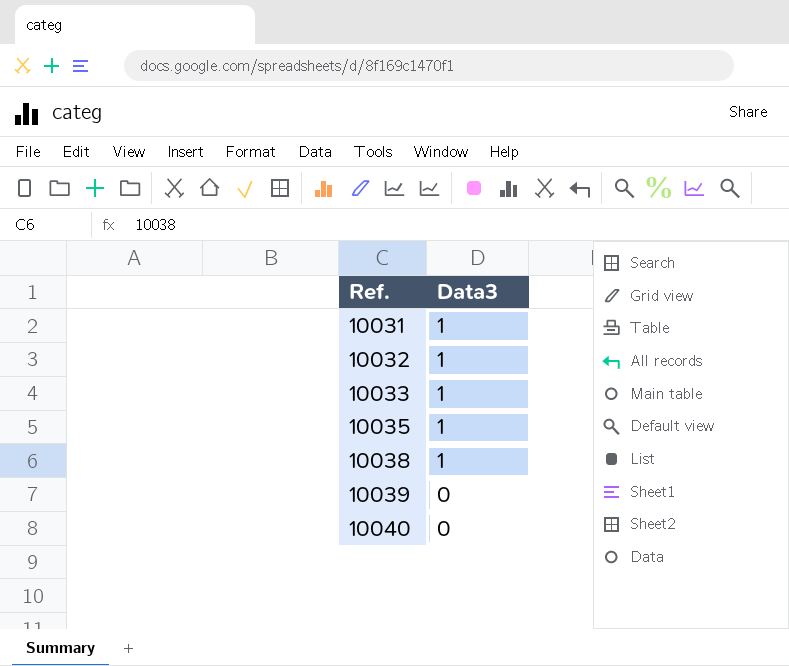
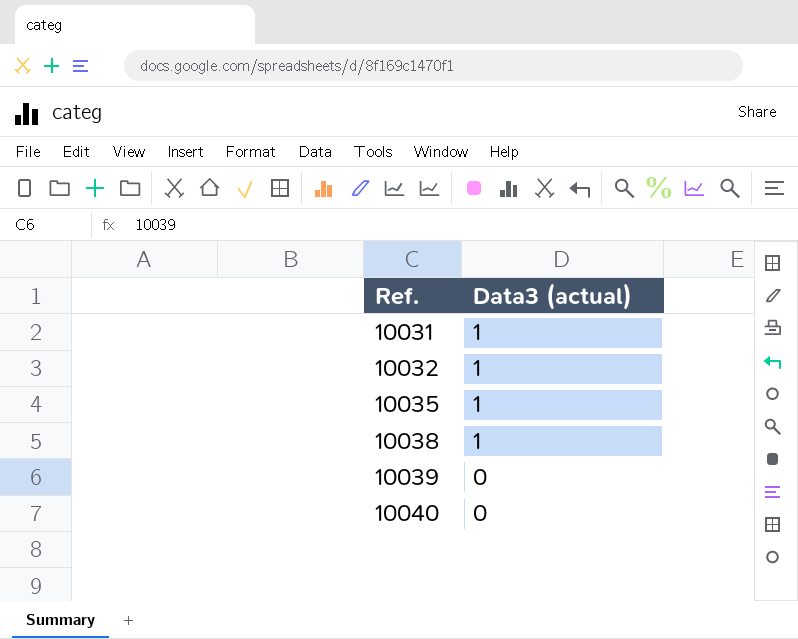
column name: Data3 -> Data3 (actual)
row 10033: 1 -> none

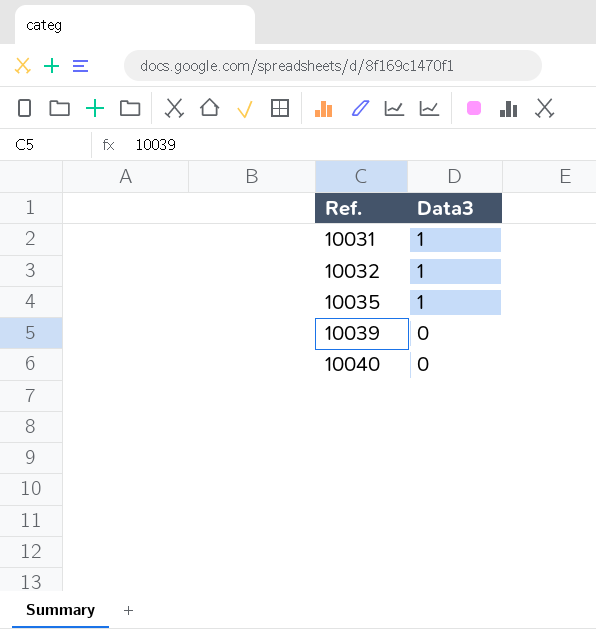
column name: Data3 (actual) -> Data3
row 10038: 1 -> none

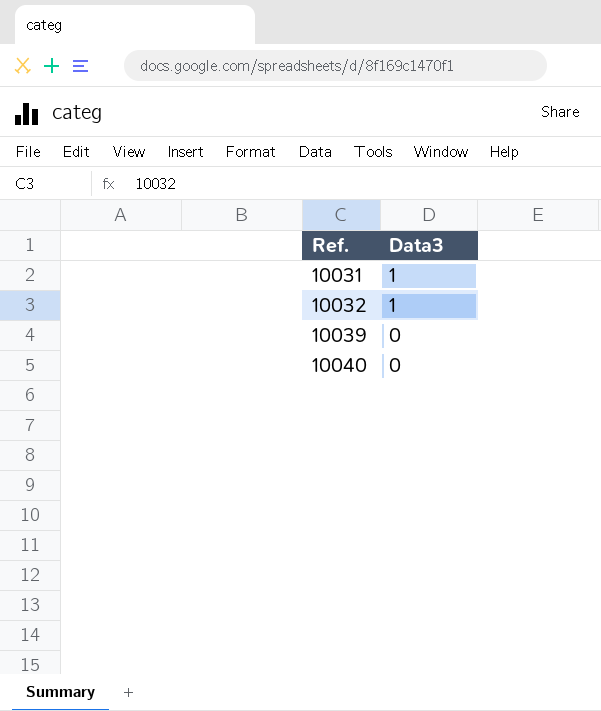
row 10035: 1 -> none

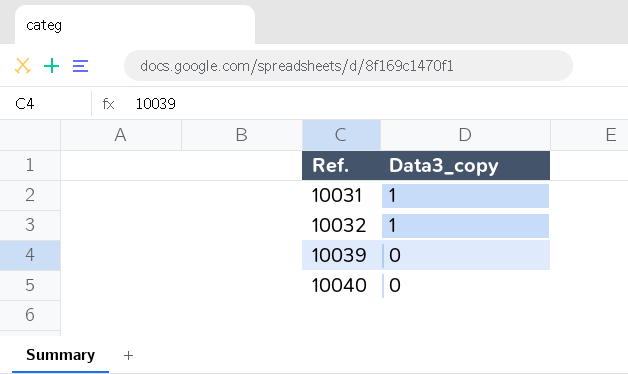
column name: Data3 -> Data3_copy

